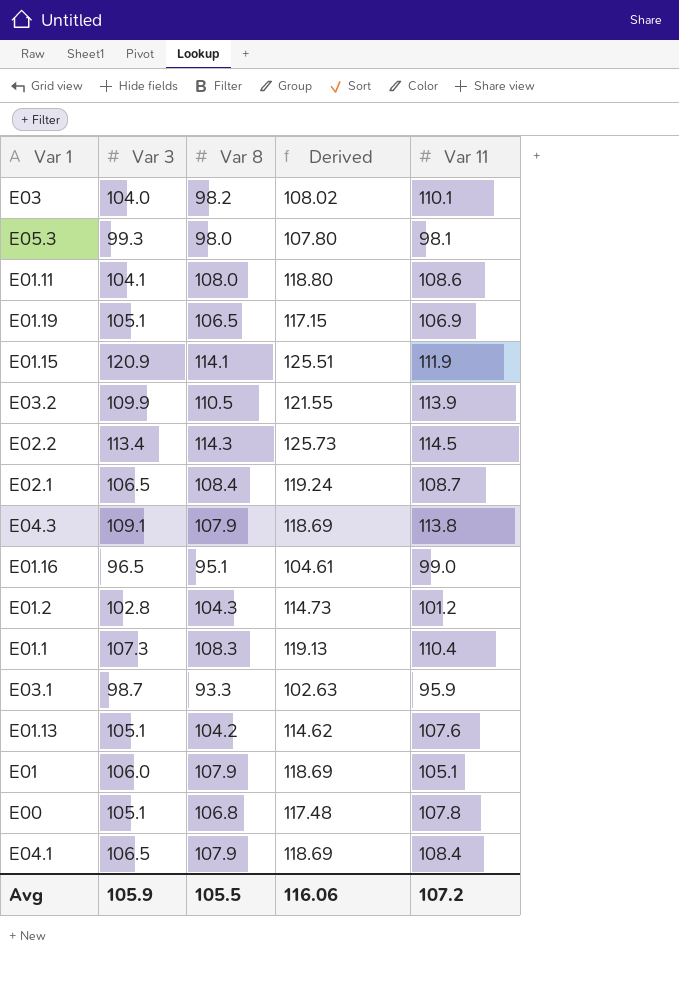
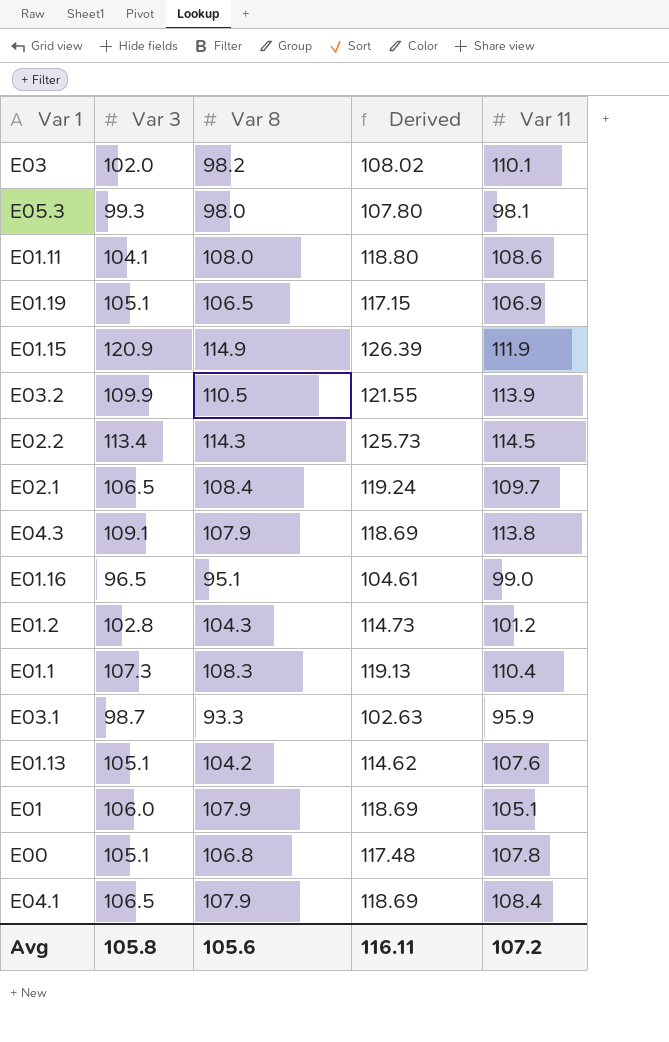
E03 | Var 3: 104.0 -> 102.0
E01.15 | Var 8: 114.1 -> 114.9
E01.15 | Derived: 125.51 -> 126.39
E02.1 | Var 11: 108.7 -> 109.7
Avg | Var 3: 105.9 -> 105.8
Avg | Var 8: 105.5 -> 105.6
Avg | Derived: 116.06 -> 116.11

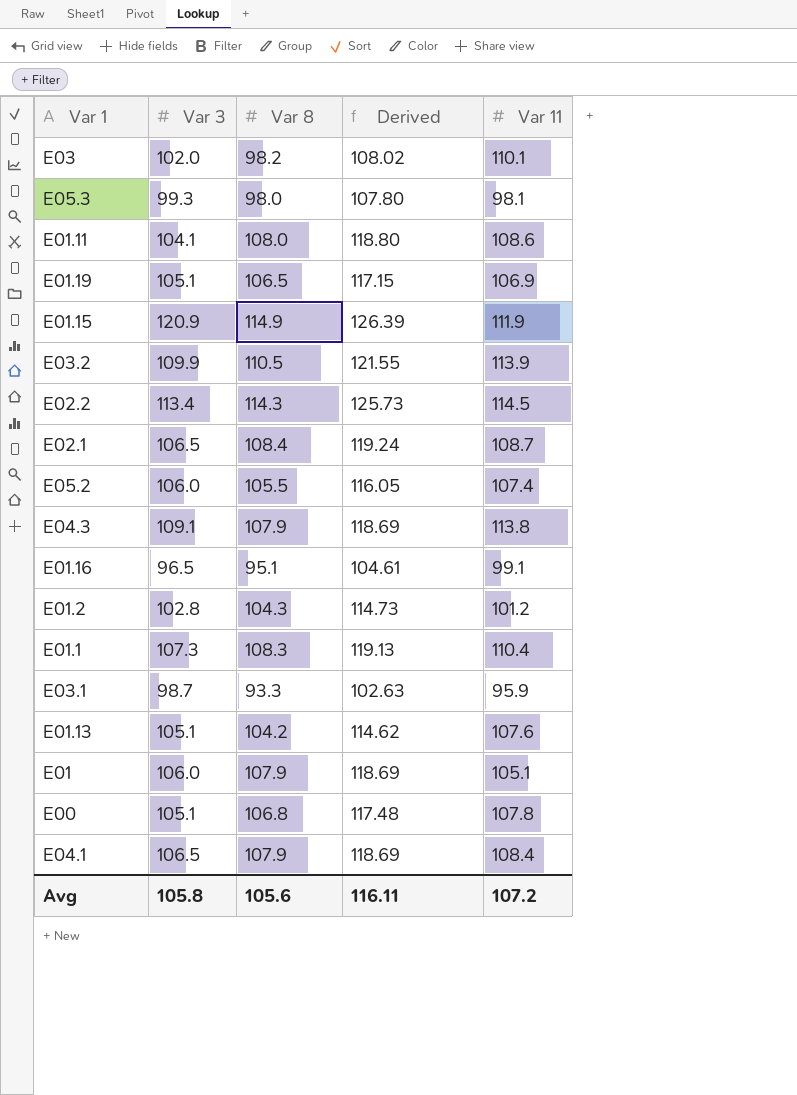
E02.1 | Var 11: 109.7 -> 108.7
row E05.2: none -> 106.0 | 105.5 | 116.05 | 107.4
E01.16 | Var 11: 99.0 -> 99.1

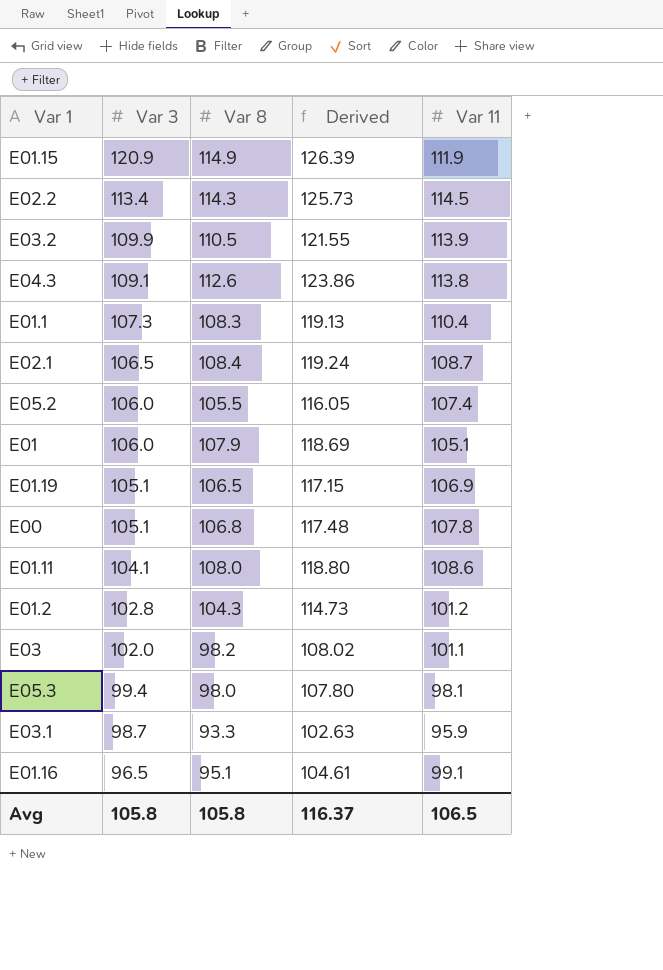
row order: none -> Var 3 descending
row E01.13: 105.1 | 104.2 | 114.62 | 107.6 -> none
row E04.1: 106.5 | 107.9 | 118.69 | 108.4 -> none
E04.3 | Var 8: 107.9 -> 112.6
E04.3 | Derived: 118.69 -> 123.86
E03 | Var 11: 110.1 -> 101.1
E05.3 | Var 3: 99.3 -> 99.4
Avg | Var 8: 105.6 -> 105.8
Avg | Derived: 116.11 -> 116.37
Avg | Var 11: 107.2 -> 106.5

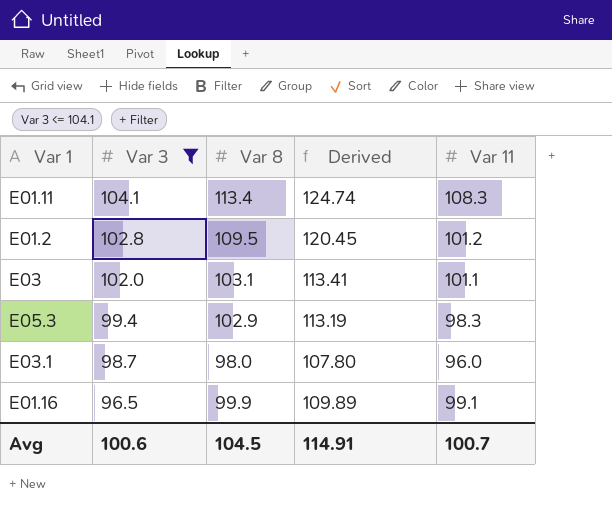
filter: none -> Var 3 <= 104.1
E01.11 | Var 8: 108.0 -> 113.4
E01.11 | Derived: 118.80 -> 124.74
E01.11 | Var 11: 108.6 -> 108.3
E01.2 | Var 8: 104.3 -> 109.5
E01.2 | Derived: 114.73 -> 120.45
E03 | Var 8: 98.2 -> 103.1
E03 | Derived: 108.02 -> 113.41
E05.3 | Var 8: 98.0 -> 102.9
E05.3 | Derived: 107.80 -> 113.19
E05.3 | Var 11: 98.1 -> 98.3
E03.1 | Var 8: 93.3 -> 98.0
E03.1 | Derived: 102.63 -> 107.80
E03.1 | Var 11: 95.9 -> 96.0
E01.16 | Var 8: 95.1 -> 99.9
E01.16 | Derived: 104.61 -> 109.89
Avg | Var 3: 105.8 -> 100.6
Avg | Var 8: 105.8 -> 104.5
Avg | Derived: 116.37 -> 114.91
Avg | Var 11: 106.5 -> 100.7

